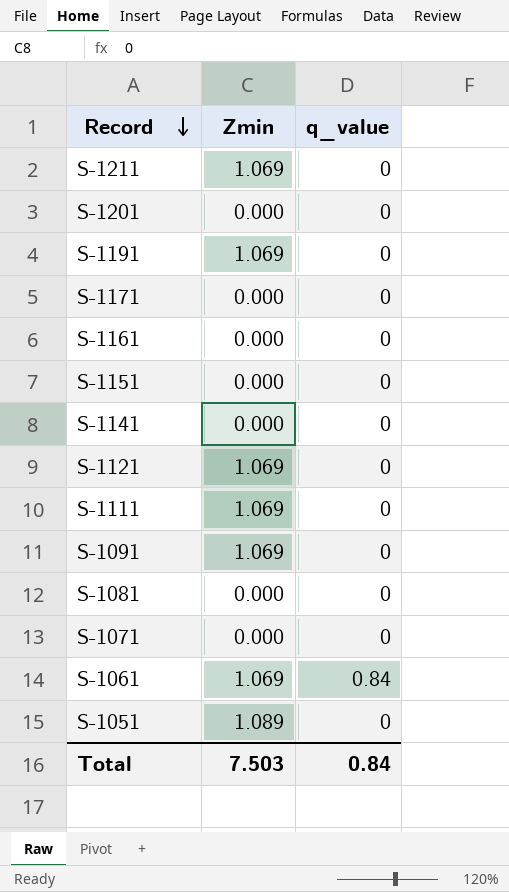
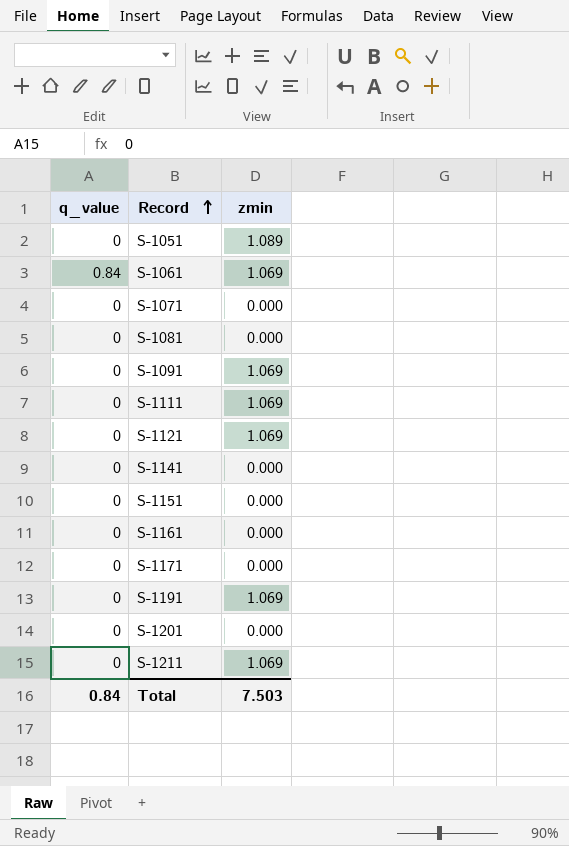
row order: Record descending -> Record ascending
column q_value | position: 3 -> 1
column name: Zmin -> zmin

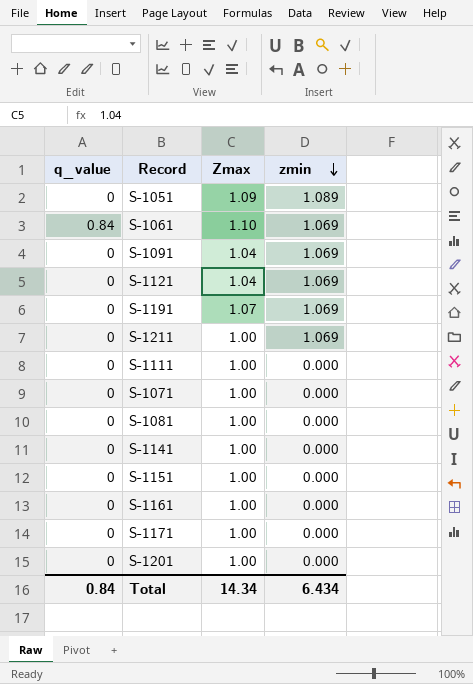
row order: Record ascending -> zmin descending
column Zmax | position: none -> 3
S-1111 | zmin: 1.069 -> 0.000
Total | zmin: 7.503 -> 6.434

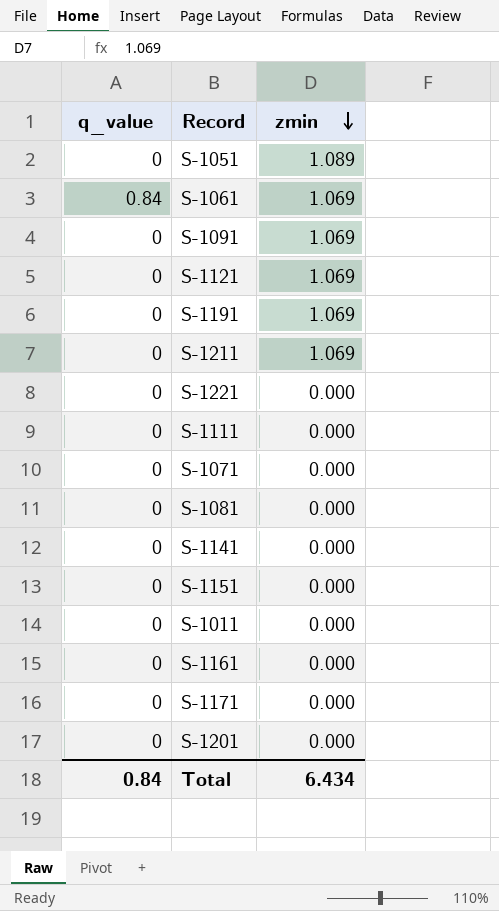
column Zmax | position: 3 -> none
row S-1221: none -> 0 | 0.000
row S-1011: none -> 0 | 0.000

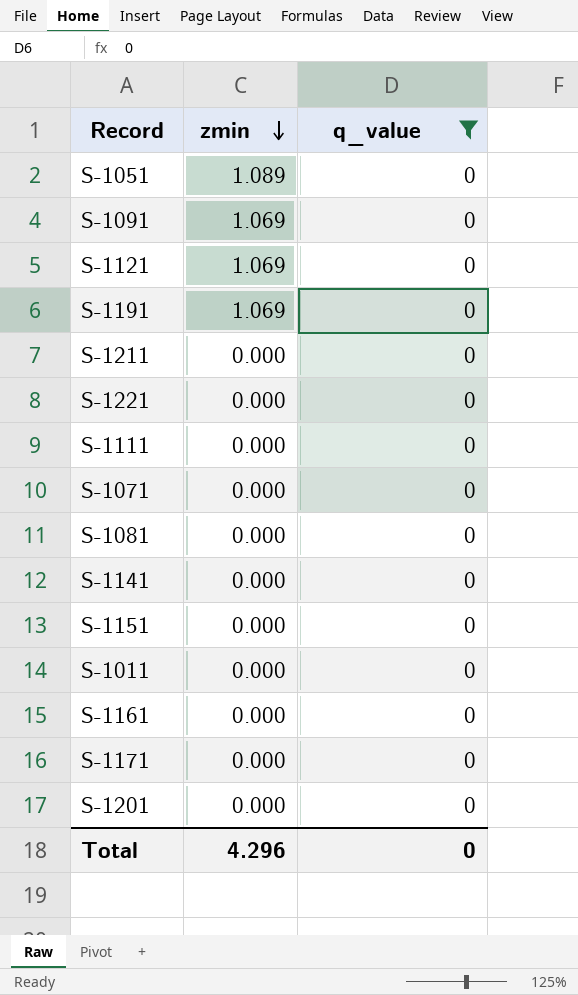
filter: none -> q_value = 0
column q_value | position: 1 -> 3
S-1211 | zmin: 1.069 -> 0.000
Total | zmin: 6.434 -> 4.296
Total | q_value: 0.84 -> 0

